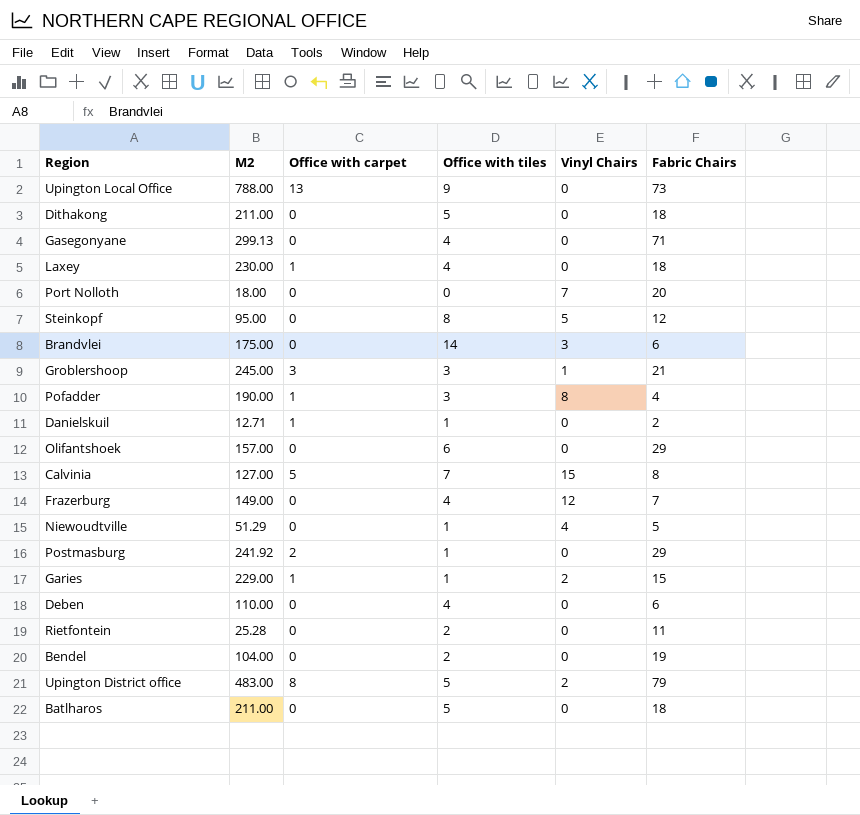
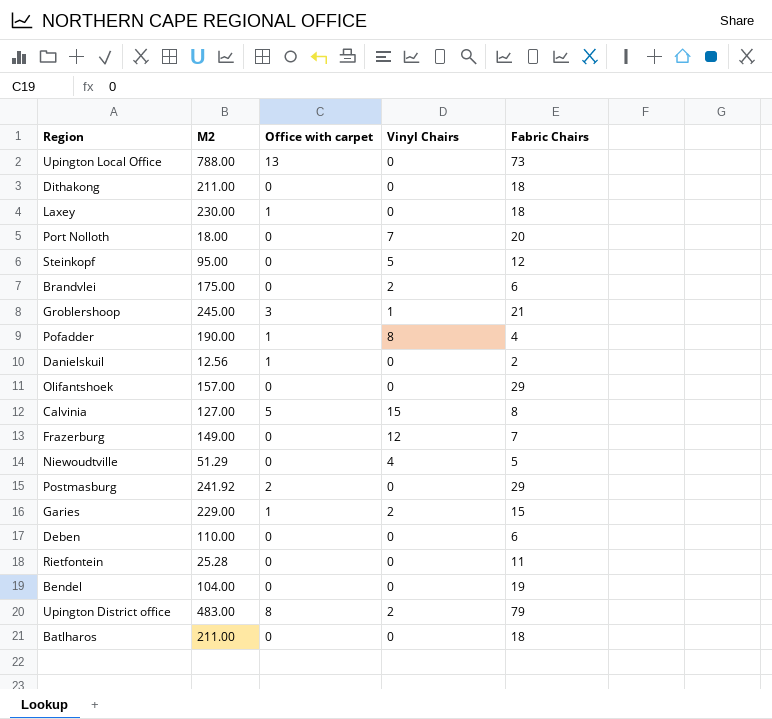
column Office with tiles | position: 4 -> none
row Gasegonyane: 299.13 | 0 | 4 | 0 | 71 -> none
Brandvlei | Vinyl Chairs: 3 -> 2
Danielskuil | M2: 12.71 -> 12.56

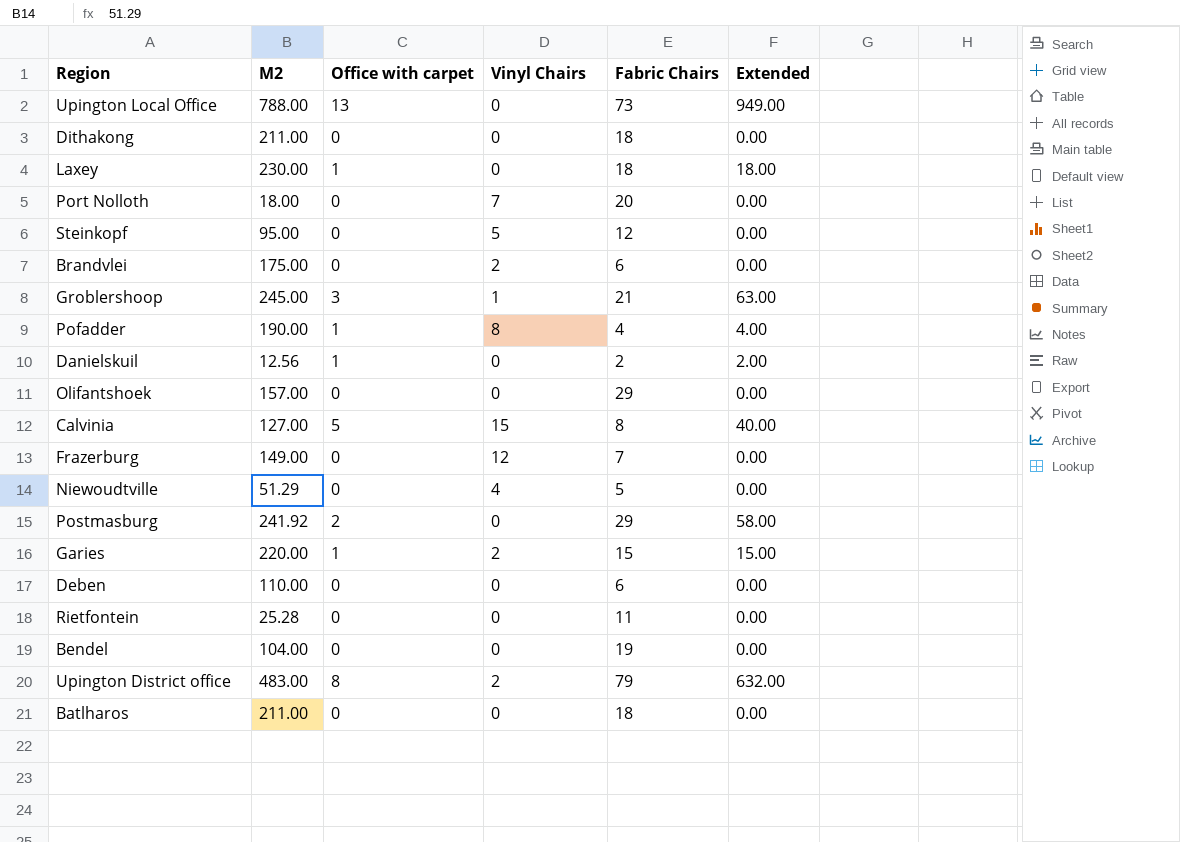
column Extended | formula: none -> [Office with carpet] * [Fabric Chairs]
Garies | M2: 229.00 -> 220.00

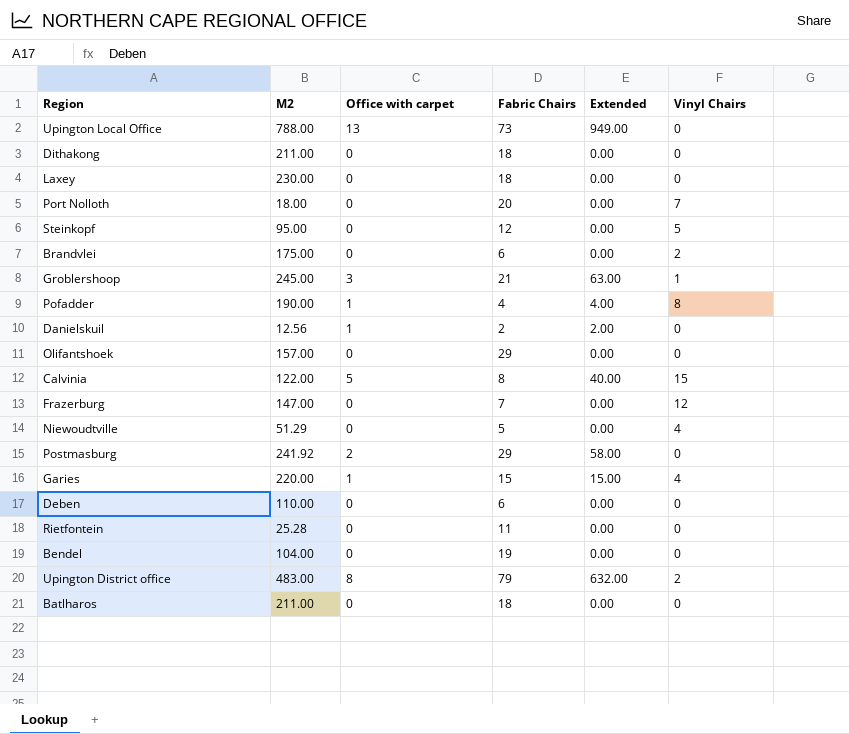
column Vinyl Chairs | position: 4 -> 6
Laxey | Office with carpet: 1 -> 0
Laxey | Extended: 18.00 -> 0.00
Calvinia | M2: 127.00 -> 122.00
Frazerburg | M2: 149.00 -> 147.00
Garies | Vinyl Chairs: 2 -> 4

